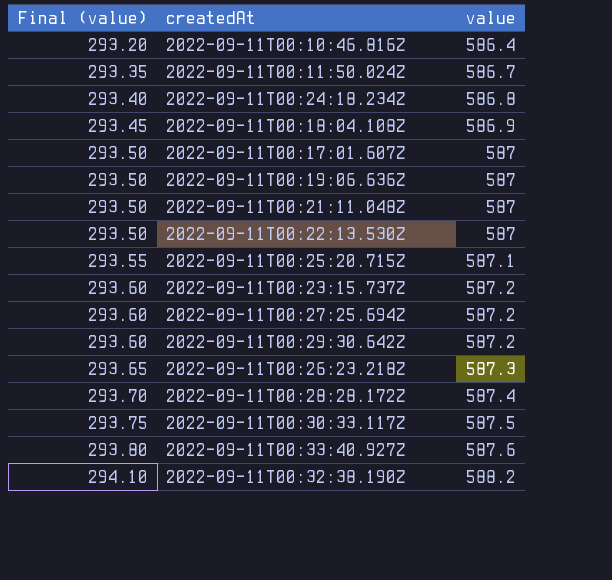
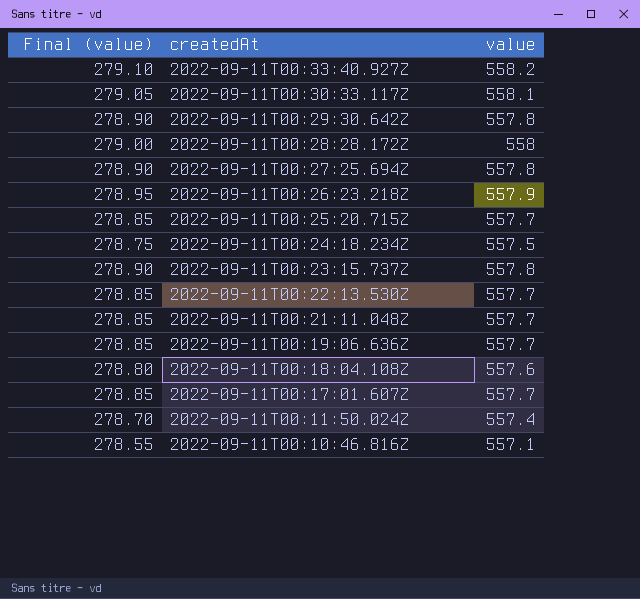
row order: Final (value) ascending -> createdAt descending
row 2022-09-11T00:32:38.190Z: 294.10 | 588.2 -> none
2022-09-11T00:33:40.927Z | Final (value): 293.80 -> 279.10
2022-09-11T00:33:40.927Z | value: 587.6 -> 558.2
2022-09-11T00:30:33.117Z | Final (value): 293.75 -> 279.05
2022-09-11T00:30:33.117Z | value: 587.5 -> 558.1
2022-09-11T00:29:30.642Z | Final (value): 293.60 -> 278.90
2022-09-11T00:29:30.642Z | value: 587.2 -> 557.8
2022-09-11T00:28:28.172Z | Final (value): 293.70 -> 279.00
2022-09-11T00:28:28.172Z | value: 587.4 -> 558
2022-09-11T00:27:25.694Z | Final (value): 293.60 -> 278.90
2022-09-11T00:27:25.694Z | value: 587.2 -> 557.8
2022-09-11T00:26:23.218Z | Final (value): 293.65 -> 278.95
2022-09-11T00:26:23.218Z | value: 587.3 -> 557.9
2022-09-11T00:25:20.715Z | Final (value): 293.55 -> 278.85
2022-09-11T00:25:20.715Z | value: 587.1 -> 557.7
2022-09-11T00:24:18.234Z | Final (value): 293.40 -> 278.75
2022-09-11T00:24:18.234Z | value: 586.8 -> 557.5
2022-09-11T00:23:15.737Z | Final (value): 293.60 -> 278.90
2022-09-11T00:23:15.737Z | value: 587.2 -> 557.8
2022-09-11T00:22:13.530Z | Final (value): 293.50 -> 278.85
2022-09-11T00:22:13.530Z | value: 587 -> 557.7
2022-09-11T00:21:11.048Z | Final (value): 293.50 -> 278.85
2022-09-11T00:21:11.048Z | value: 587 -> 557.7
2022-09-11T00:19:06.636Z | Final (value): 293.50 -> 278.85
2022-09-11T00:19:06.636Z | value: 587 -> 557.7
2022-09-11T00:18:04.108Z | Final (value): 293.45 -> 278.80
2022-09-11T00:18:04.108Z | value: 586.9 -> 557.6
2022-09-11T00:17:01.607Z | Final (value): 293.50 -> 278.85
2022-09-11T00:17:01.607Z | value: 587 -> 557.7
2022-09-11T00:11:50.024Z | Final (value): 293.35 -> 278.70
2022-09-11T00:11:50.024Z | value: 586.7 -> 557.4
2022-09-11T00:10:46.816Z | Final (value): 293.20 -> 278.55
2022-09-11T00:10:46.816Z | value: 586.4 -> 557.1

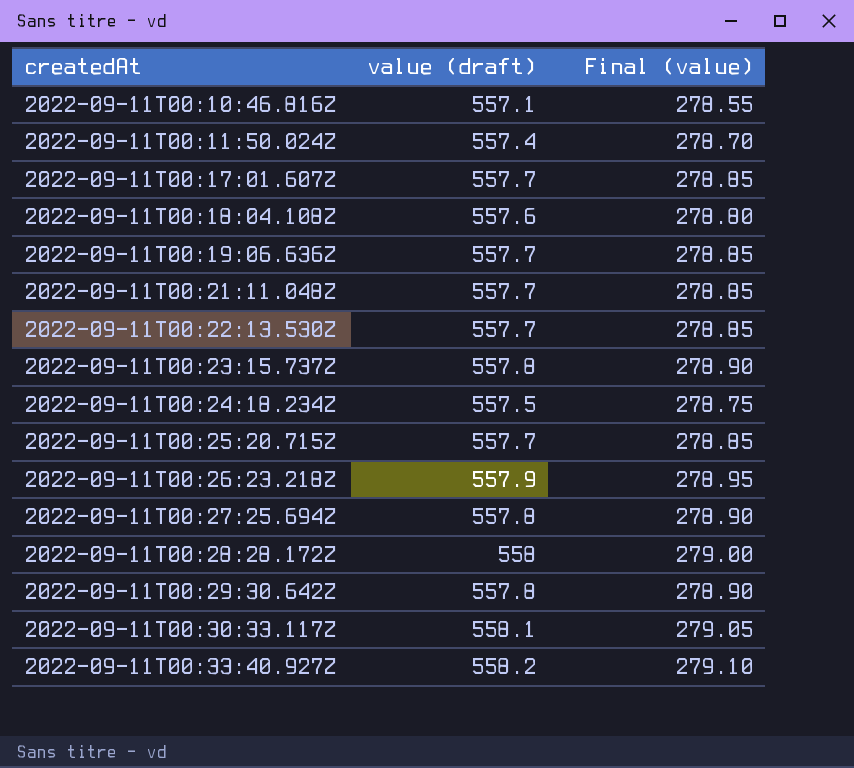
row order: createdAt descending -> createdAt ascending
column name: value -> value (draft)
column Final (value) | position: 1 -> 3

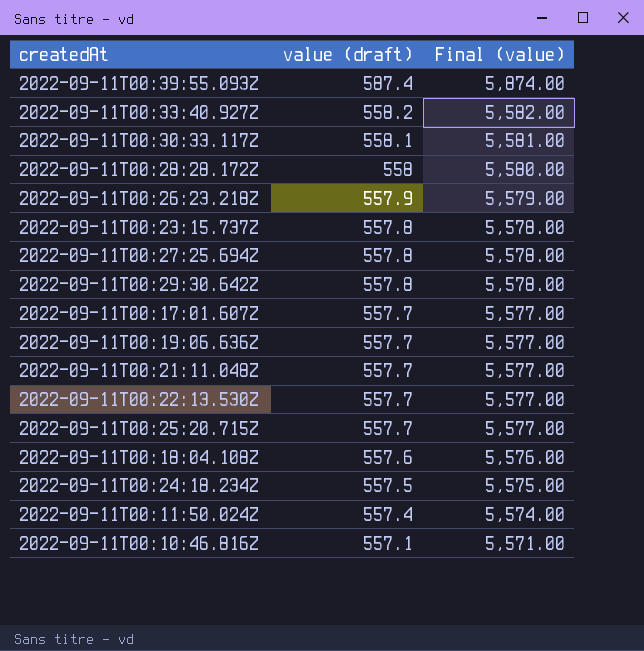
row order: createdAt ascending -> value (draft) descending
column Final (value) | formula: [value (draft)] * 0.5 -> [value (draft)] * 10
row 2022-09-11T00:39:55.093Z: none -> 587.4 | 5,874.00

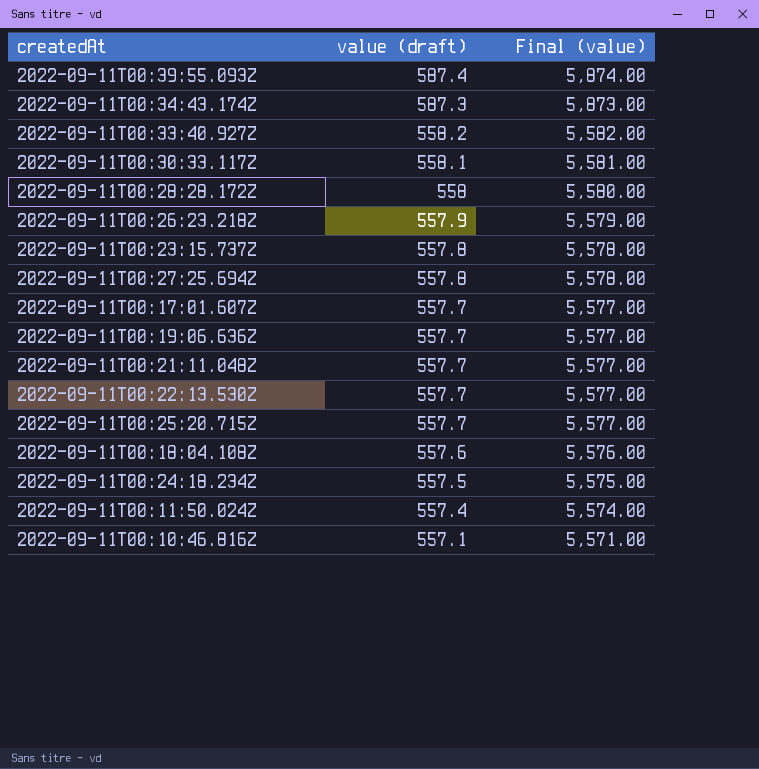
row 2022-09-11T00:29:30.642Z: 557.8 | 5,578.00 -> none
row 2022-09-11T00:34:43.174Z: none -> 587.3 | 5,873.00

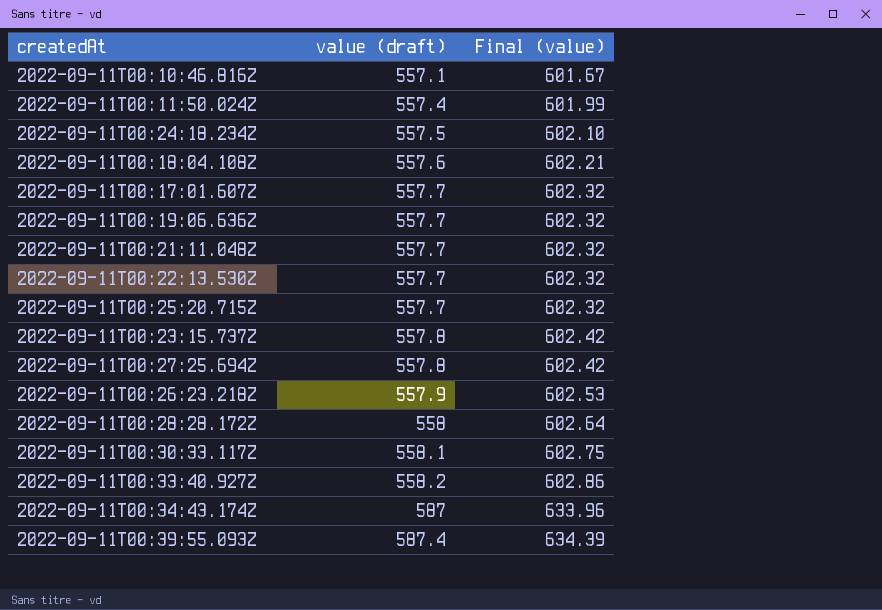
row order: value (draft) descending -> value (draft) ascending
column Final (value) | formula: [value (draft)] * 10 -> [value (draft)] * 1.08
2022-09-11T00:34:43.174Z | value (draft): 587.3 -> 587

